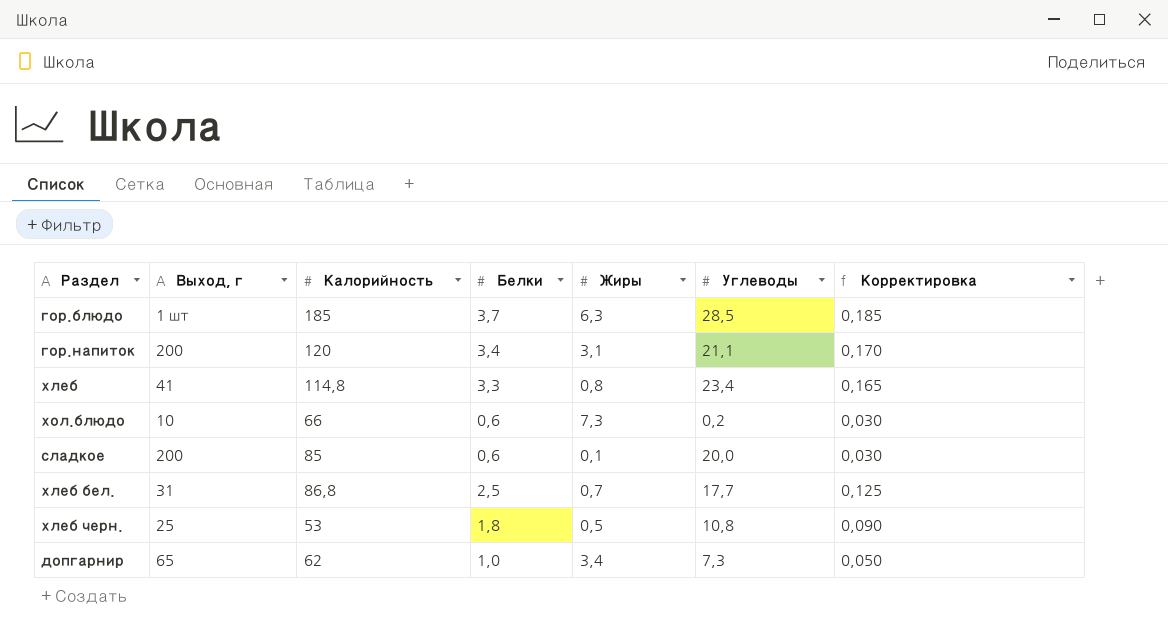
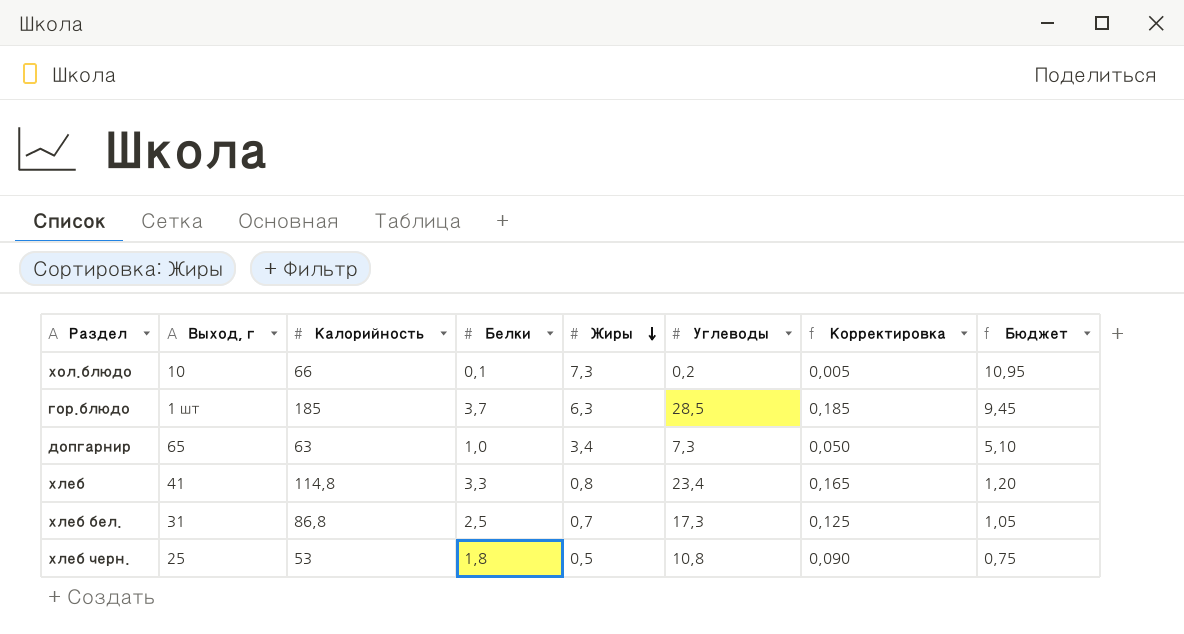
row order: none -> Жиры descending
column Бюджет | formula: none -> [Жиры] * 1,5
row гор.напиток: 200 | 120 | 3,4 | 3,1 | 21,1 | 0,170 -> none
row сладкое: 200 | 85 | 0,6 | 0,1 | 20,0 | 0,030 -> none
хол.блюдо | Белки: 0,6 -> 0,1
хол.блюдо | Корректировка: 0,030 -> 0,005
допгарнир | Калорийность: 62 -> 63
хлеб бел. | Углеводы: 17,7 -> 17,3

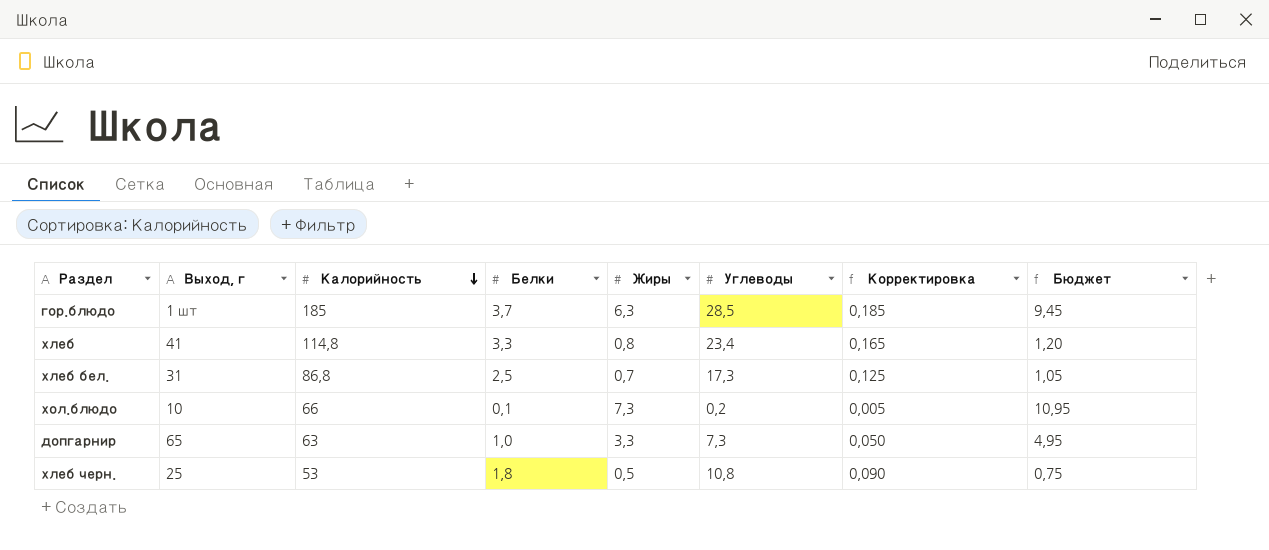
row order: Жиры descending -> Калорийность descending
допгарнир | Жиры: 3,4 -> 3,3
допгарнир | Бюджет: 5,10 -> 4,95

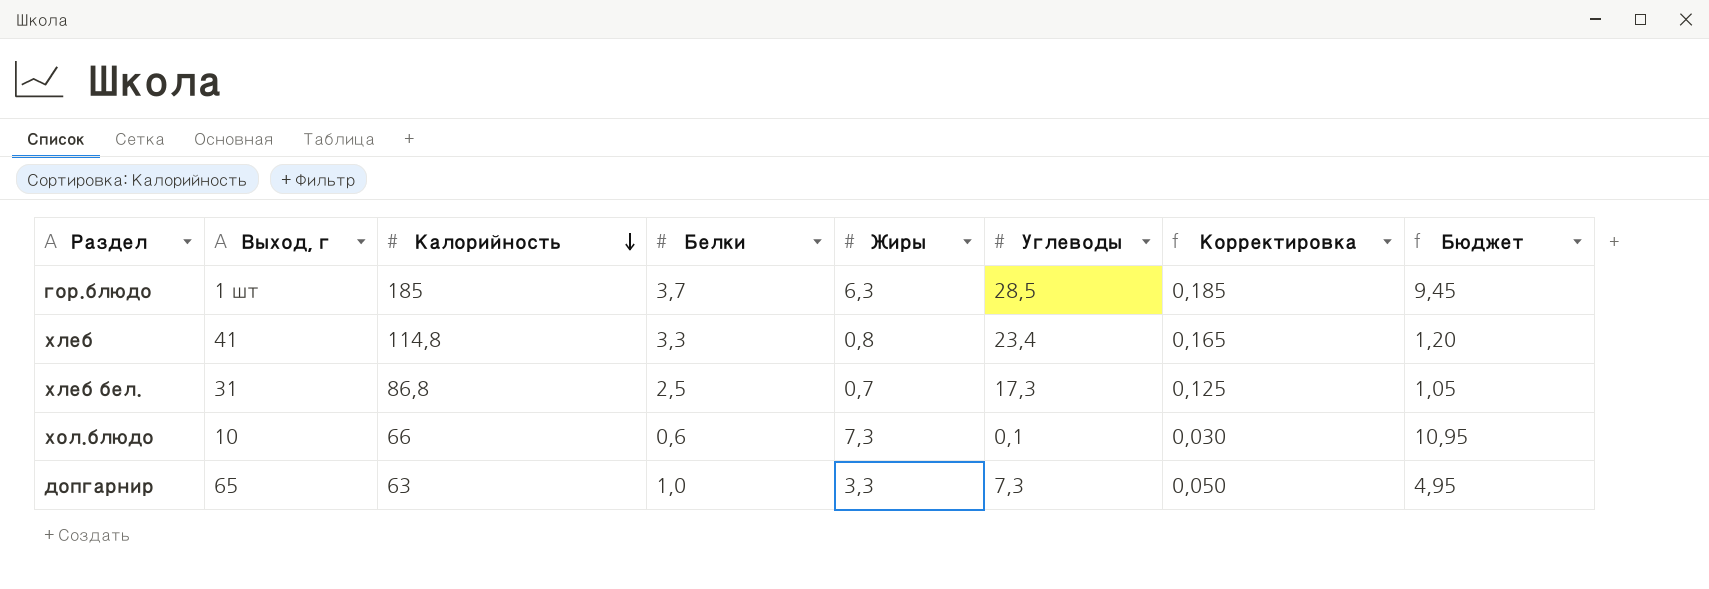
row хлеб черн.: 25 | 53 | 1,8 | 0,5 | 10,8 | 0,090 | 0,75 -> none
хол.блюдо | Белки: 0,1 -> 0,6
хол.блюдо | Углеводы: 0,2 -> 0,1
хол.блюдо | Корректировка: 0,005 -> 0,030

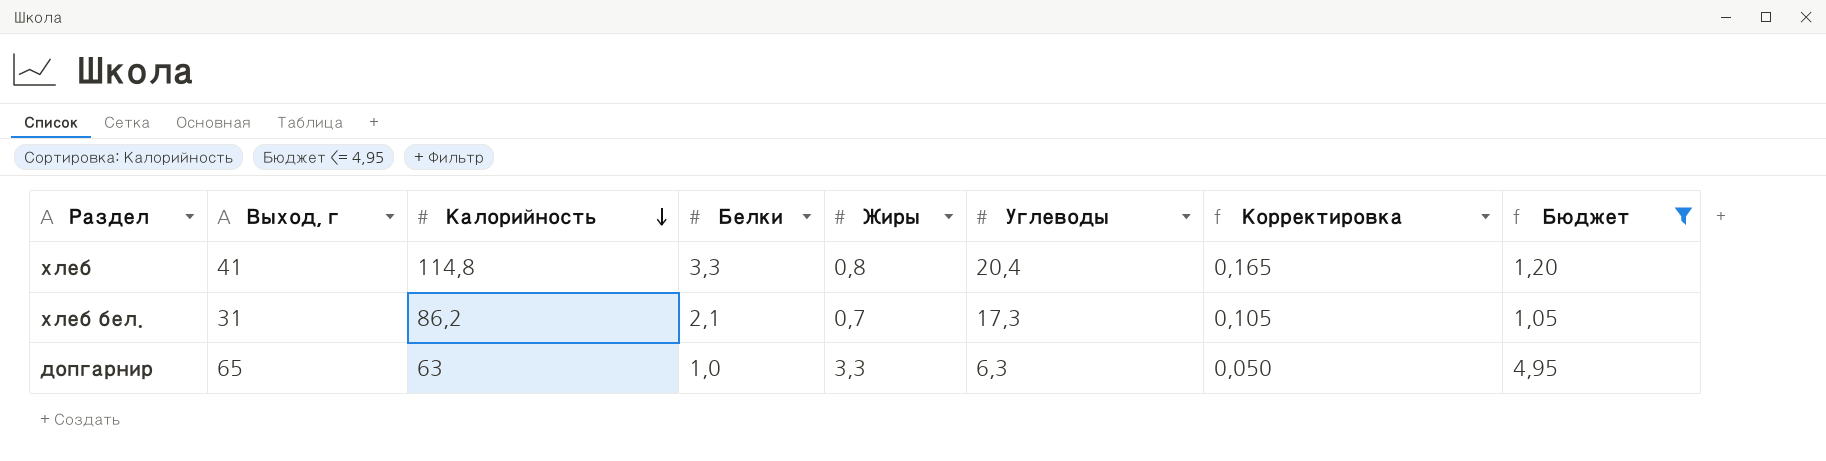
filter: none -> Бюджет <= 4,95
хлеб | Углеводы: 23,4 -> 20,4
хлеб бел. | Калорийность: 86,8 -> 86,2
хлеб бел. | Белки: 2,5 -> 2,1
хлеб бел. | Корректировка: 0,125 -> 0,105
допгарнир | Углеводы: 7,3 -> 6,3

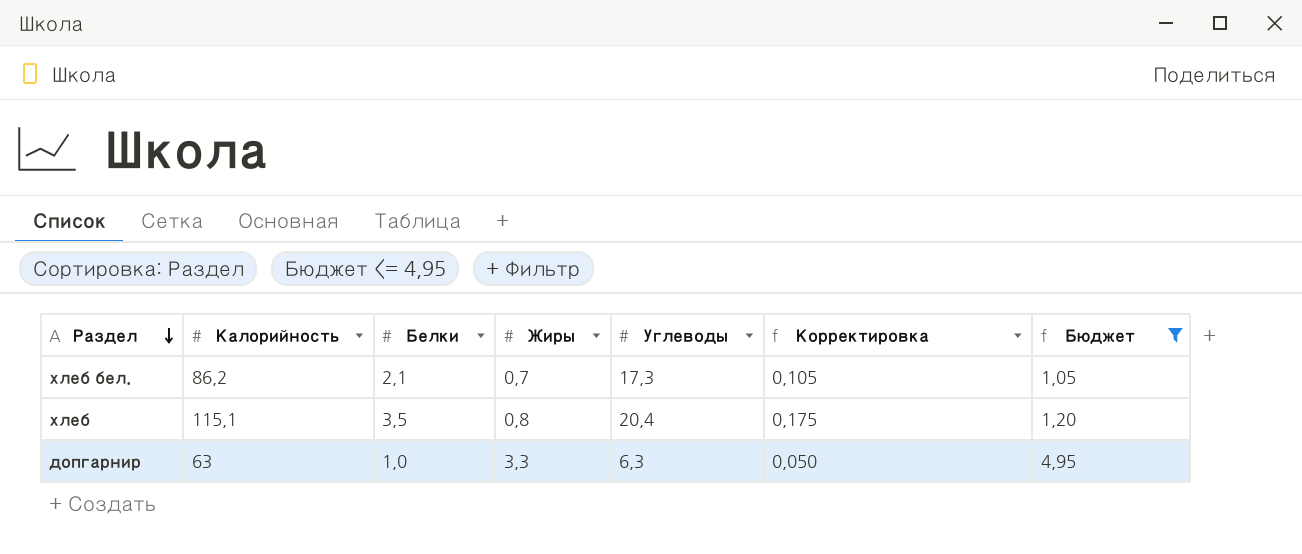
row order: Калорийность descending -> Раздел descending
column Выход, г | position: 2 -> none
хлеб | Калорийность: 114,8 -> 115,1
хлеб | Белки: 3,3 -> 3,5
хлеб | Корректировка: 0,165 -> 0,175

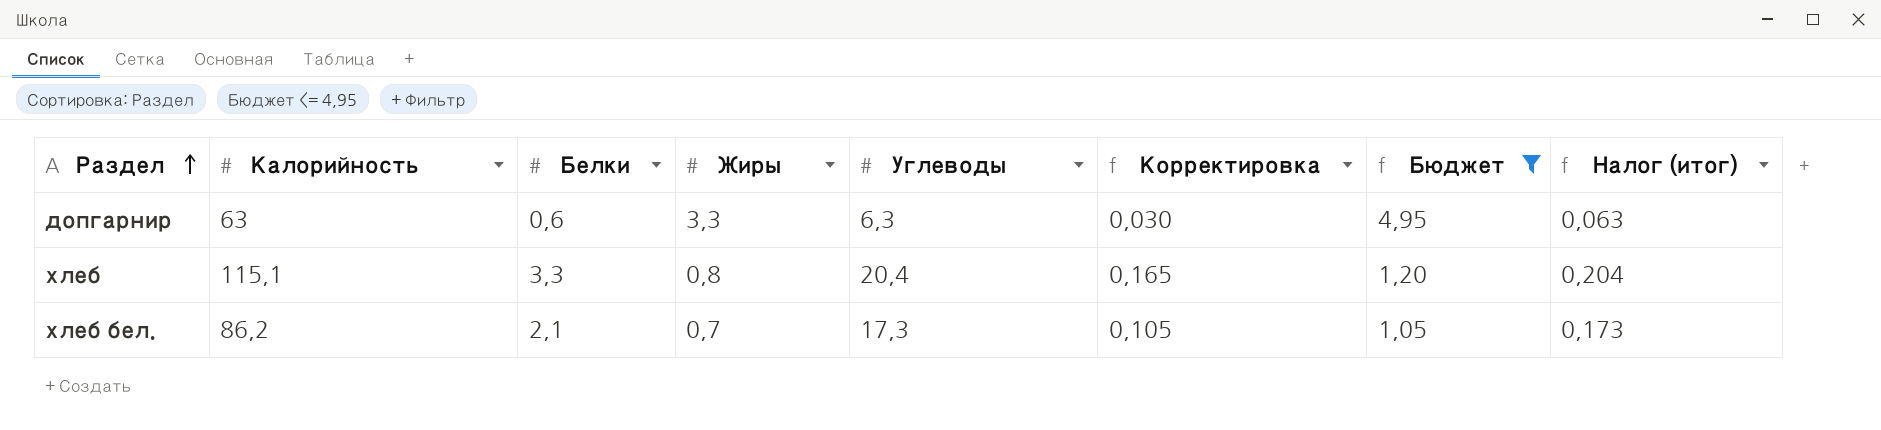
row order: Раздел descending -> Раздел ascending
column Налог (итог) | formula: none -> [Углеводы] * 0,01
допгарнир | Белки: 1,0 -> 0,6
допгарнир | Корректировка: 0,050 -> 0,030
хлеб | Белки: 3,5 -> 3,3
хлеб | Корректировка: 0,175 -> 0,165

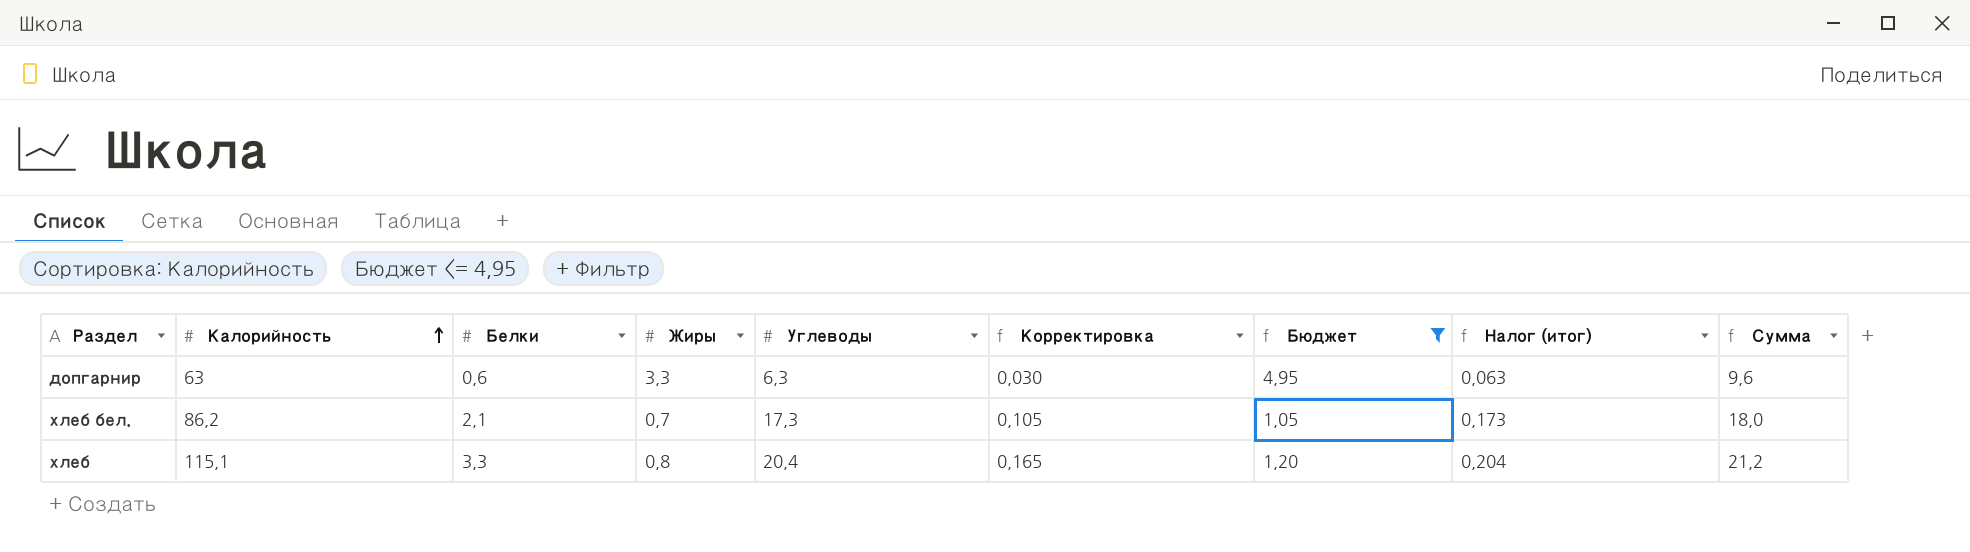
row order: Раздел ascending -> Калорийность ascending
column Сумма | formula: none -> [Жиры] + [Углеводы]

